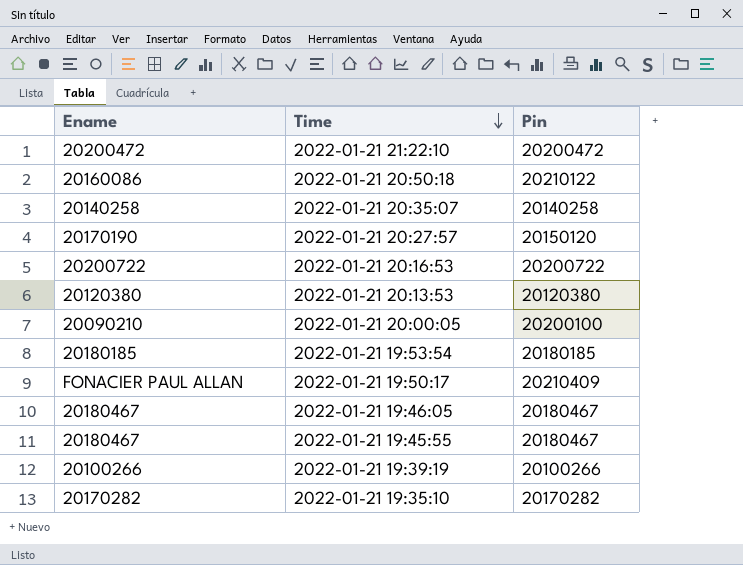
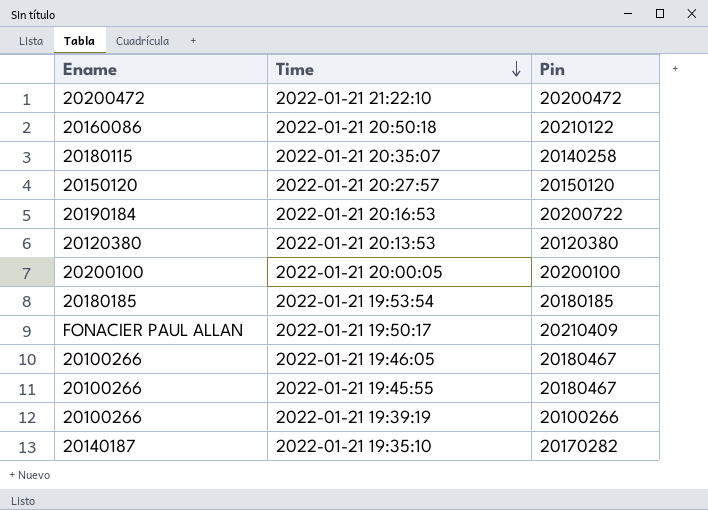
2022-01-21 20:35:07 | Ename: 20140258 -> 20180115
2022-01-21 20:27:57 | Ename: 20170190 -> 20150120
2022-01-21 20:16:53 | Ename: 20200722 -> 20190184
2022-01-21 20:00:05 | Ename: 20090210 -> 20200100
2022-01-21 19:46:05 | Ename: 20180467 -> 20100266
2022-01-21 19:45:55 | Ename: 20180467 -> 20100266
2022-01-21 19:35:10 | Ename: 20170282 -> 20140187

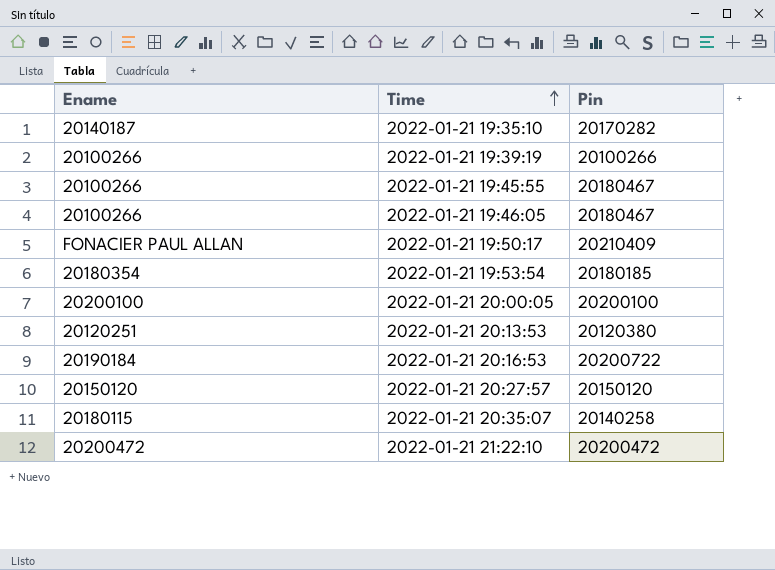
row order: Time descending -> Time ascending
row 2022-01-21 20:50:18: 20160086 | 20210122 -> none
2022-01-21 19:53:54 | Ename: 20180185 -> 20180354
2022-01-21 20:13:53 | Ename: 20120380 -> 20120251

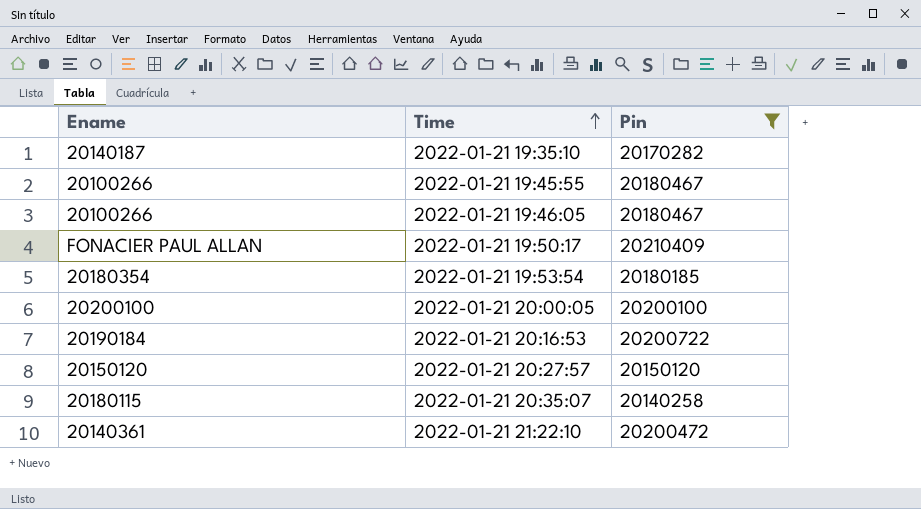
filter: none -> Pin >= 20140258
2022-01-21 21:22:10 | Ename: 20200472 -> 20140361

